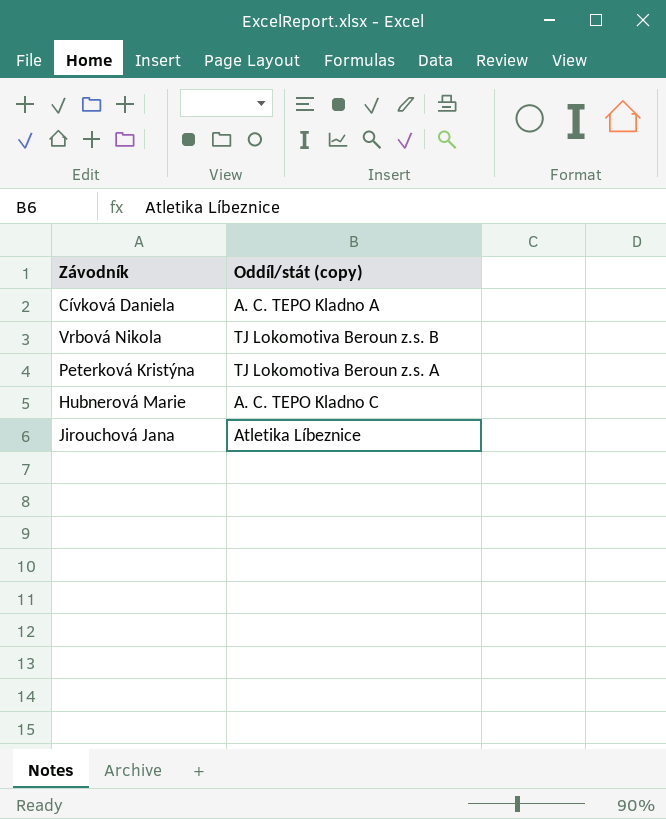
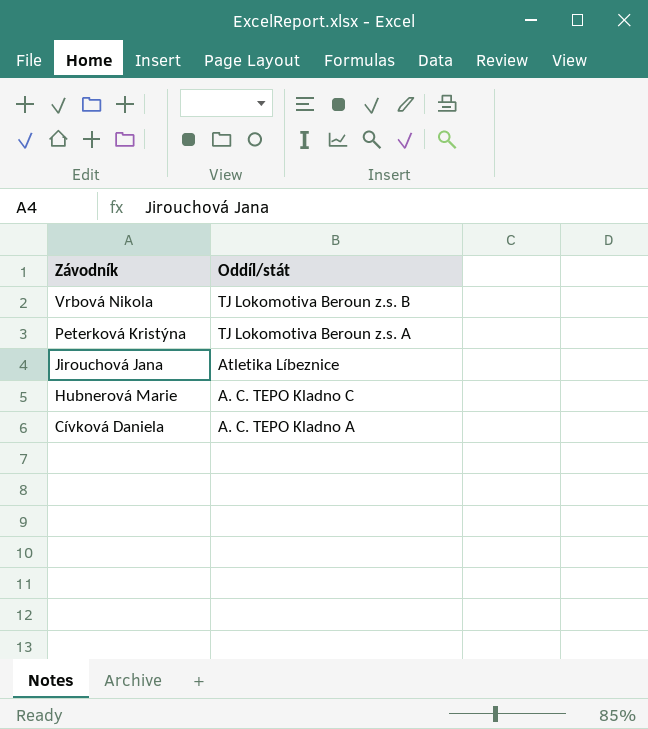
row order: none -> Závodník descending
column name: Oddíl/stát (copy) -> Oddíl/stát

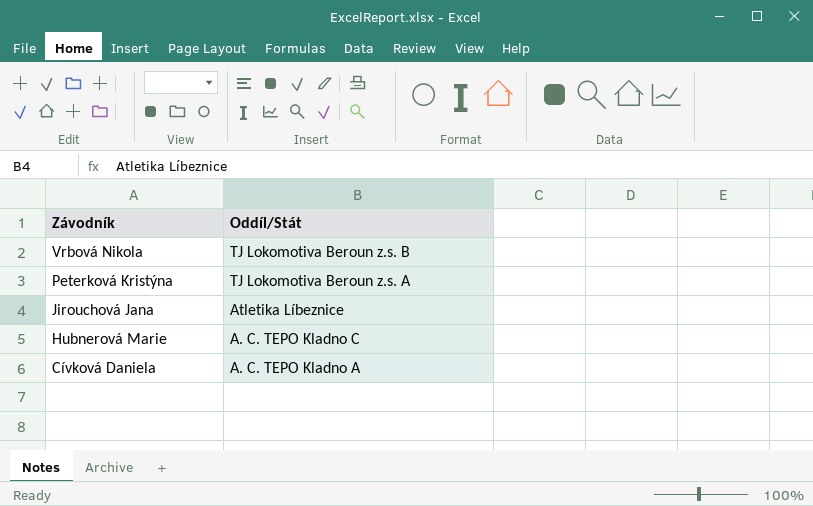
column name: Oddíl/stát -> Oddíl/Stát

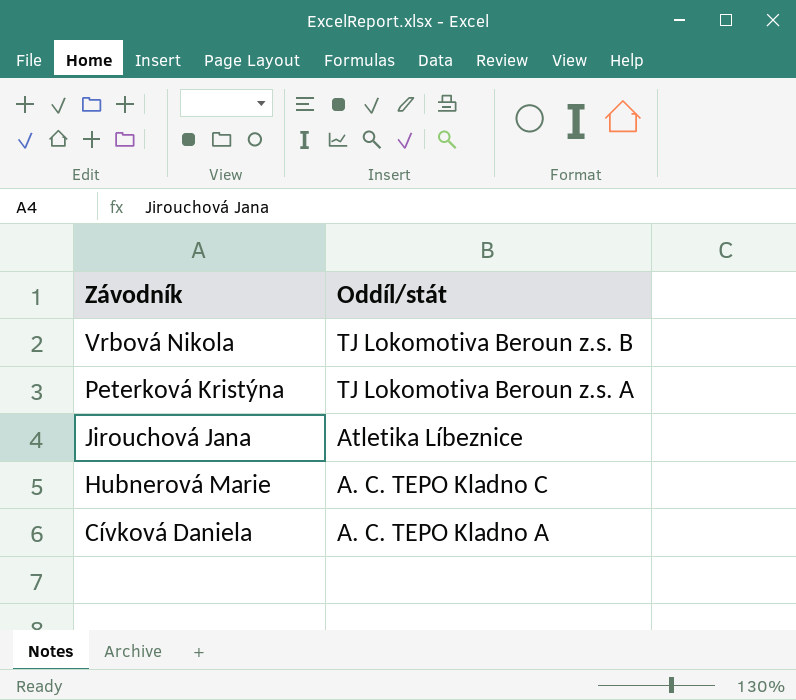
column name: Oddíl/Stát -> Oddíl/stát

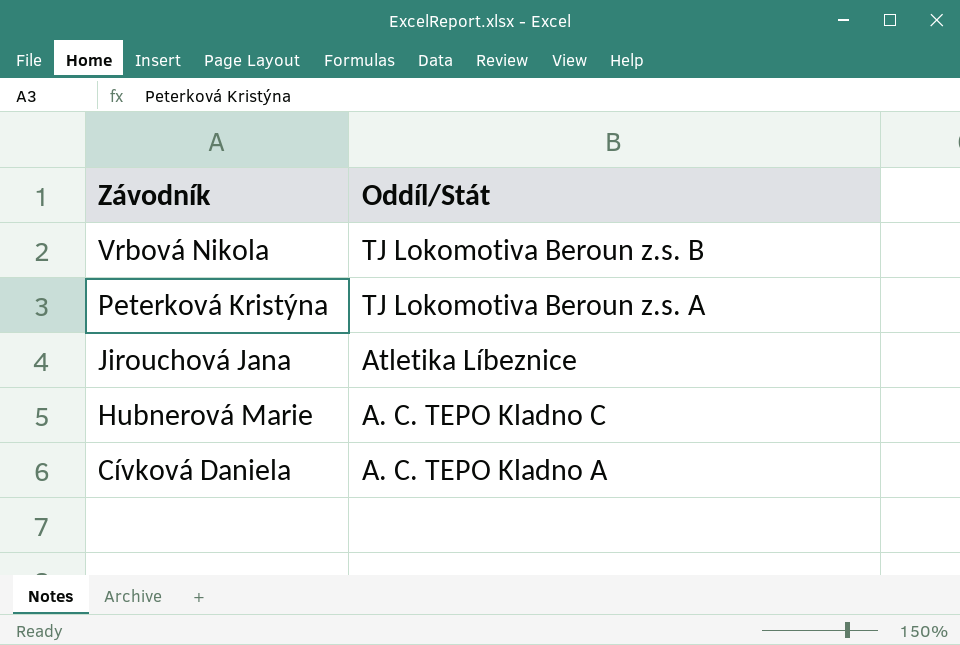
column name: Oddíl/stát -> Oddíl/Stát

